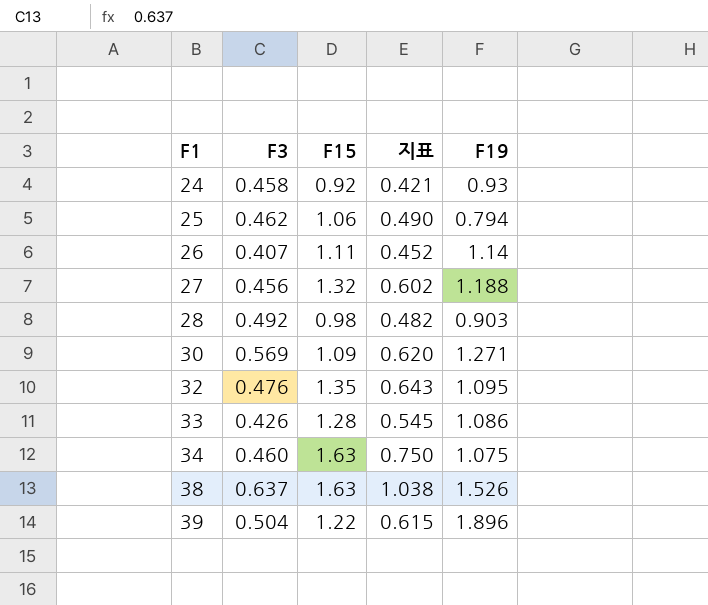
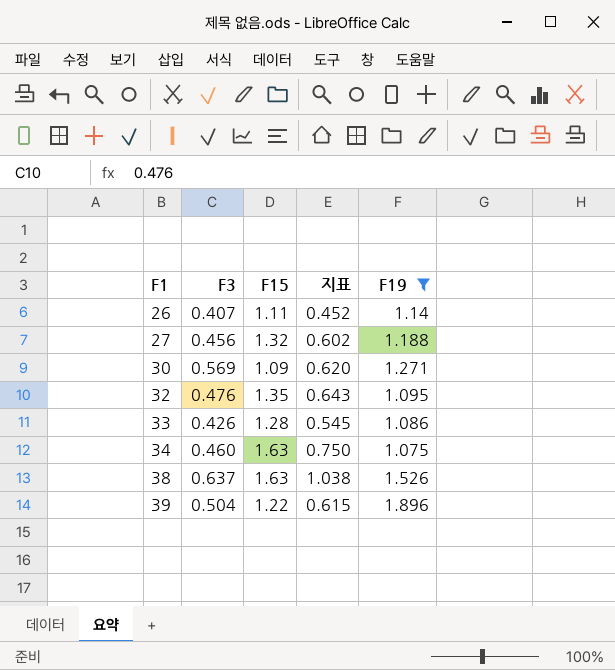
filter: none -> F19 >= 1.075

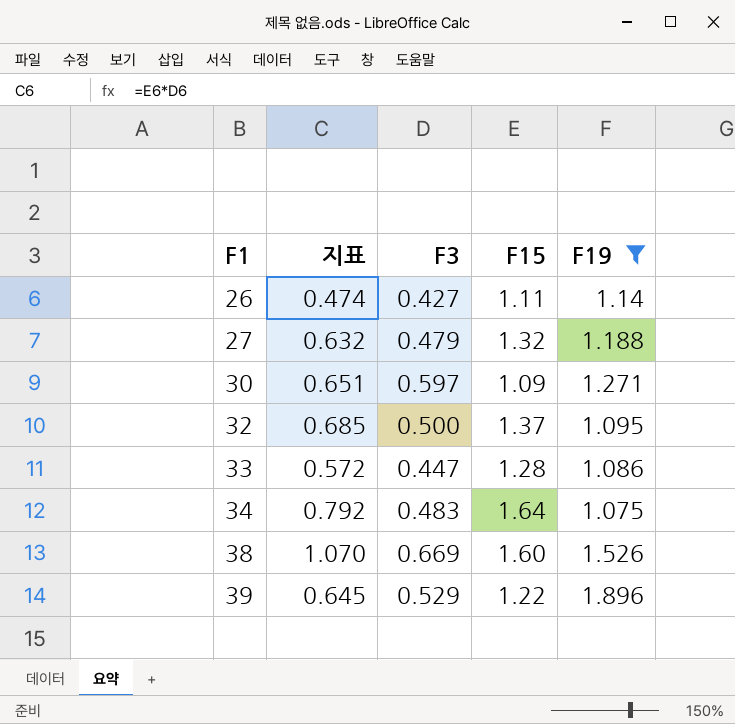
column 지표 | position: 4 -> 2
26 | 지표: 0.452 -> 0.474
26 | F3: 0.407 -> 0.427
27 | 지표: 0.602 -> 0.632
27 | F3: 0.456 -> 0.479
30 | 지표: 0.620 -> 0.651
30 | F3: 0.569 -> 0.597
32 | 지표: 0.643 -> 0.685
32 | F3: 0.476 -> 0.500
32 | F15: 1.35 -> 1.37
33 | 지표: 0.545 -> 0.572
33 | F3: 0.426 -> 0.447
34 | 지표: 0.750 -> 0.792
34 | F3: 0.460 -> 0.483
34 | F15: 1.63 -> 1.64
38 | 지표: 1.038 -> 1.070
38 | F3: 0.637 -> 0.669
38 | F15: 1.63 -> 1.60
39 | 지표: 0.615 -> 0.645
39 | F3: 0.504 -> 0.529

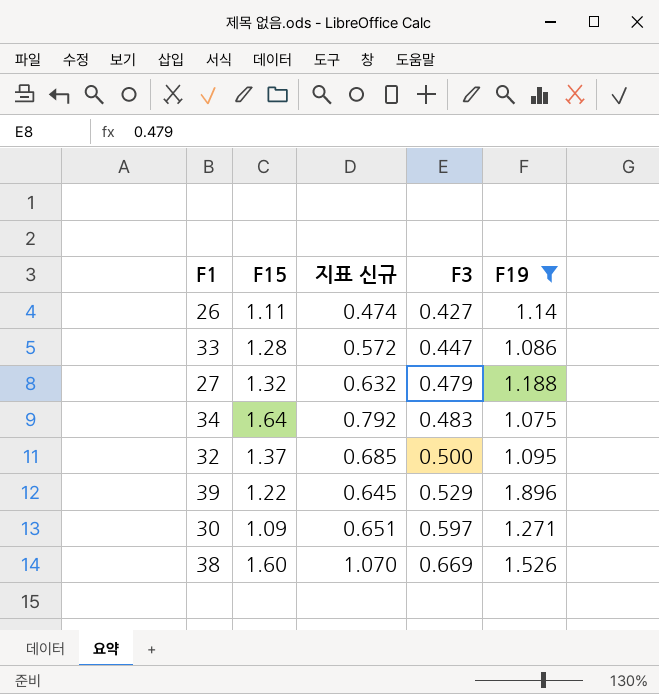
row order: F1 ascending -> F3 ascending
column F15 | position: 4 -> 2
column name: 지표 -> 지표 신규

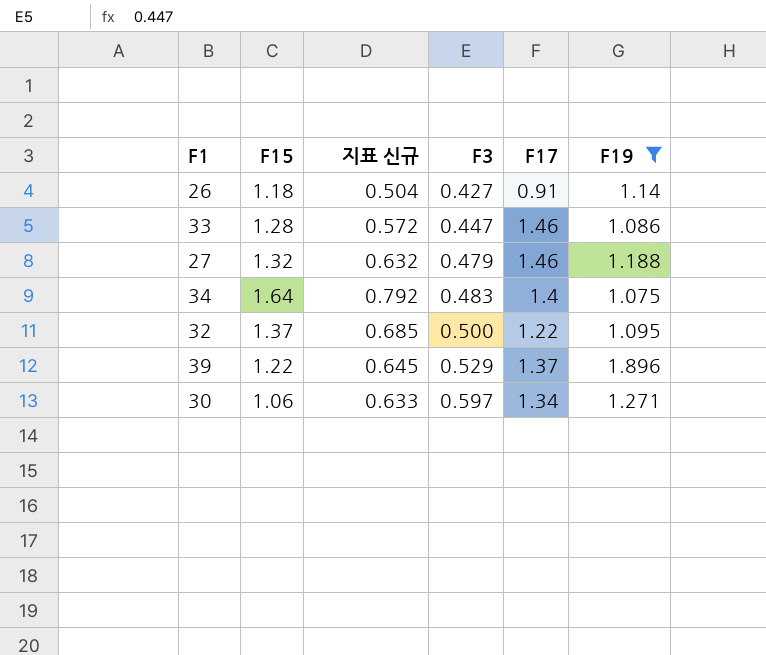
column F17 | position: none -> 5
row 38: 1.60 | 1.070 | 0.669 | 1.526 -> none
26 | F15: 1.11 -> 1.18
26 | 지표 신규: 0.474 -> 0.504
30 | F15: 1.09 -> 1.06
30 | 지표 신규: 0.651 -> 0.633

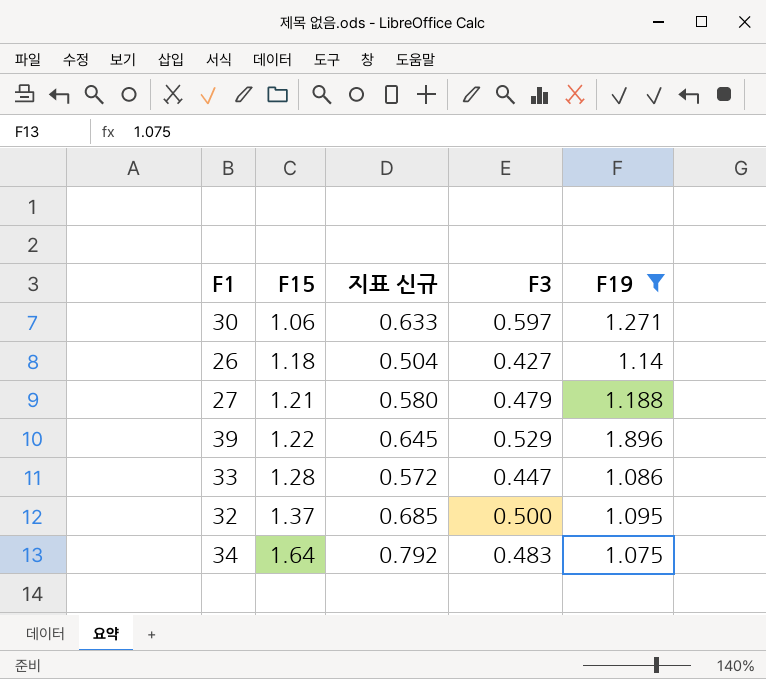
row order: F3 ascending -> F15 ascending
column F17 | position: 5 -> none
27 | F15: 1.32 -> 1.21
27 | 지표 신규: 0.632 -> 0.580

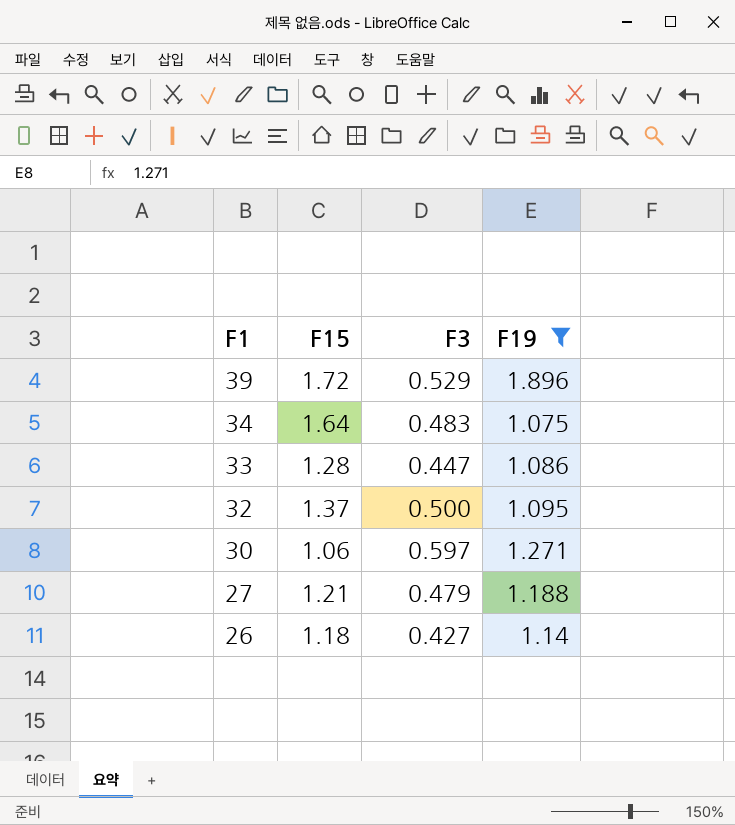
row order: F15 ascending -> F1 descending
column 지표 신규 | formula: [F15] * [F3] -> none
39 | F15: 1.22 -> 1.72

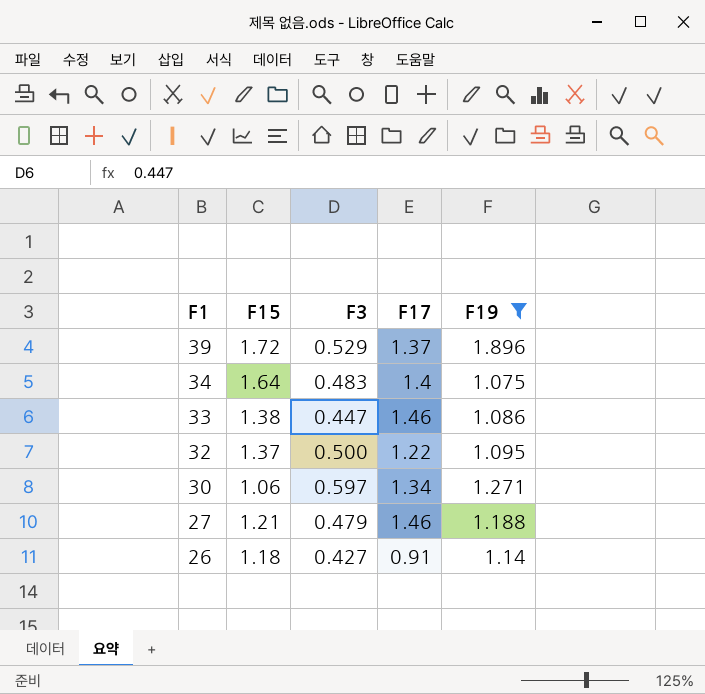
column F17 | position: none -> 4
33 | F15: 1.28 -> 1.38

